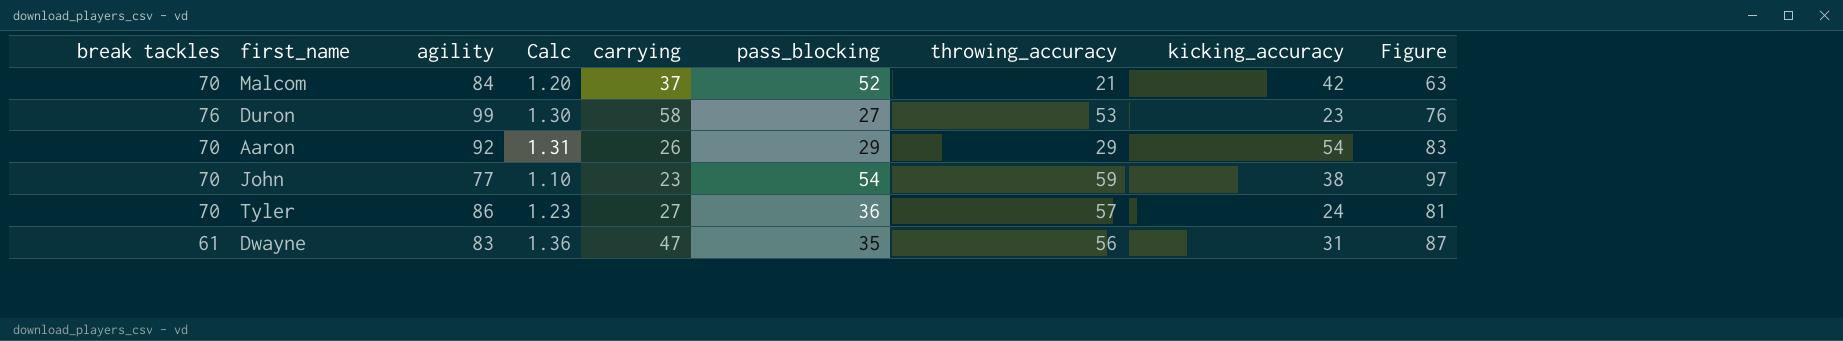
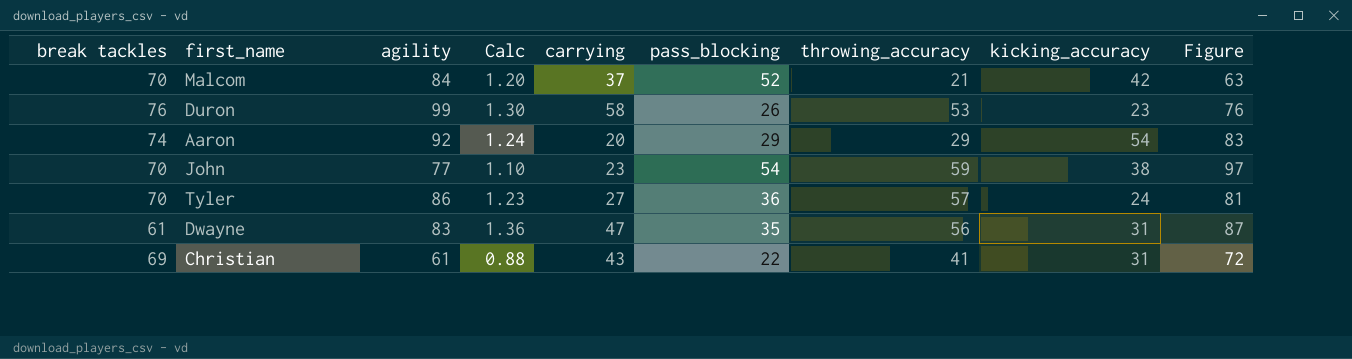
Duron | pass_blocking: 27 -> 26
Aaron | break tackles: 70 -> 74
Aaron | Calc: 1.31 -> 1.24
Aaron | carrying: 26 -> 20
row Christian: none -> 69 | 61 | 0.88 | 43 | 22 | 41 | 31 | 72

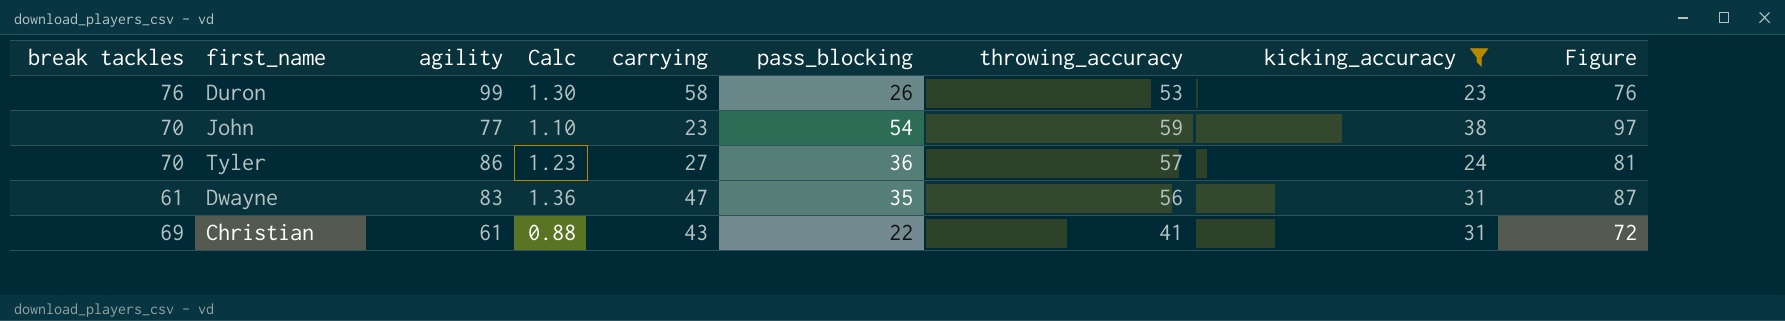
filter: none -> kicking_accuracy <= 38

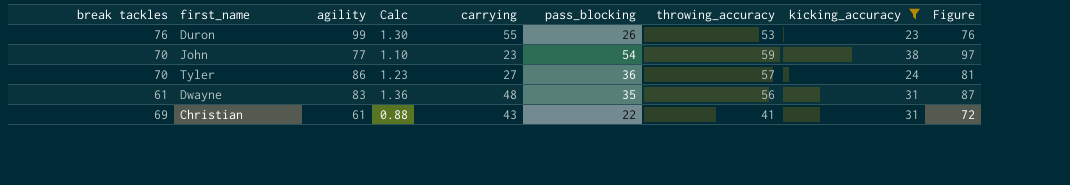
Duron | carrying: 58 -> 55
Dwayne | carrying: 47 -> 48

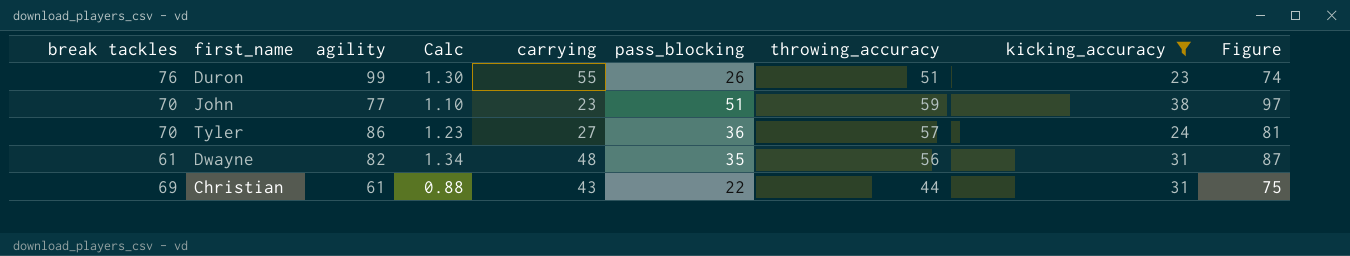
Duron | throwing_accuracy: 53 -> 51
Duron | Figure: 76 -> 74
John | pass_blocking: 54 -> 51
Dwayne | agility: 83 -> 82
Dwayne | Calc: 1.36 -> 1.34
Christian | throwing_accuracy: 41 -> 44
Christian | Figure: 72 -> 75

